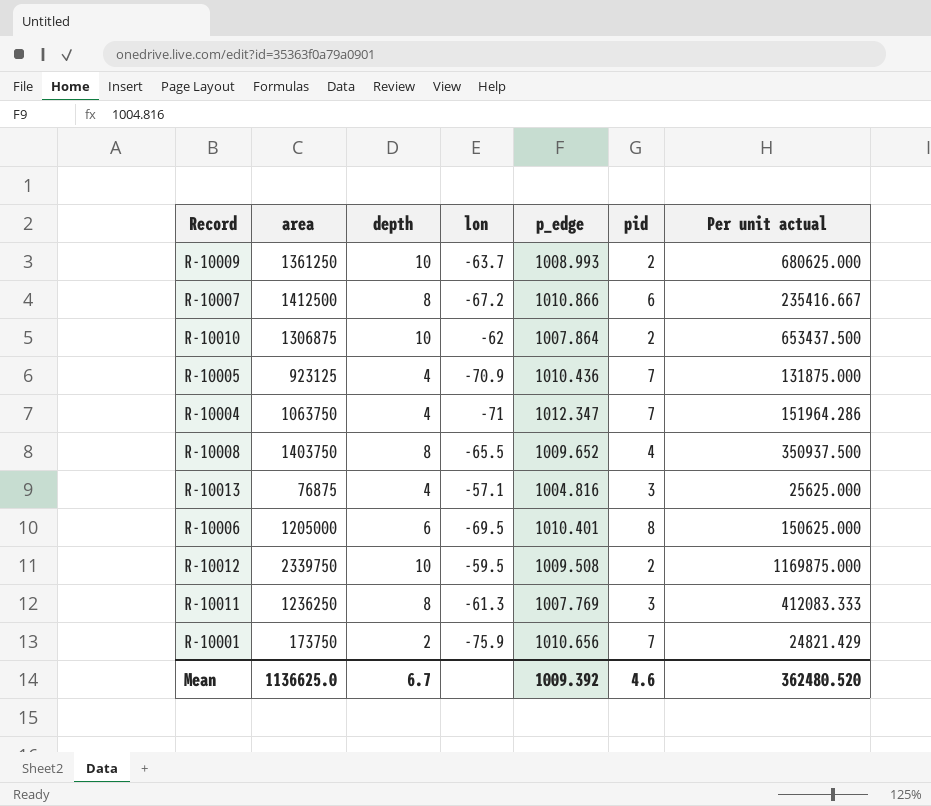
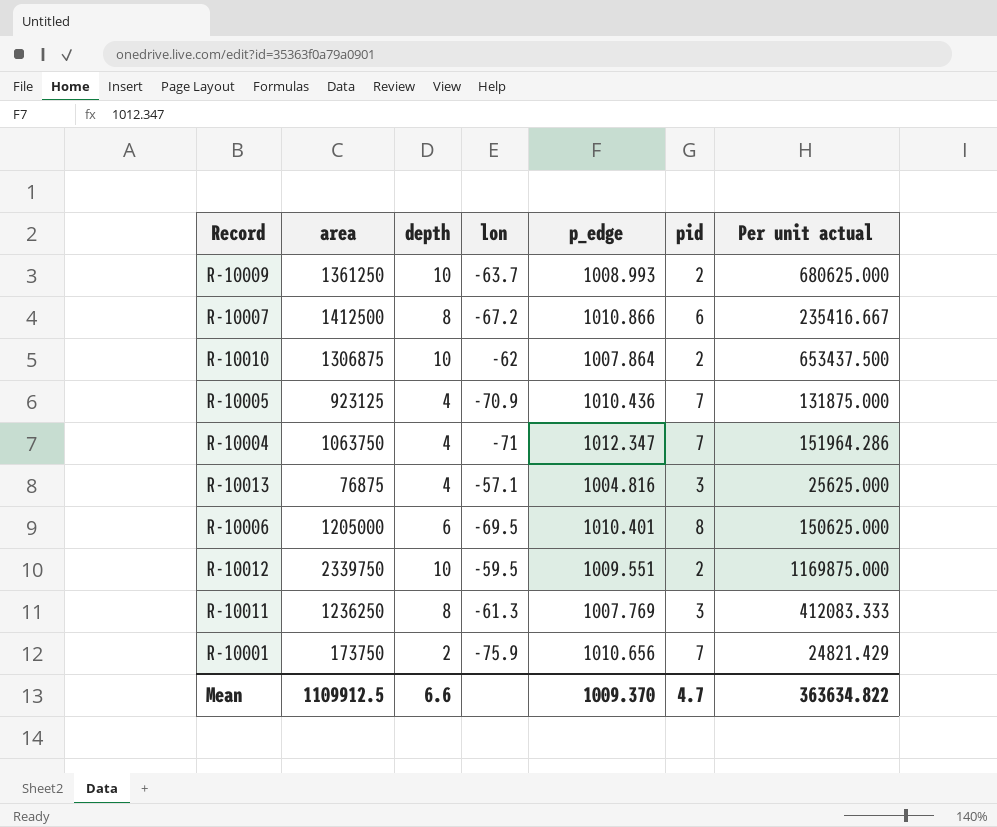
row R-10008: 1403750 | 8 | -65.5 | 1009.652 | 4 | 350937.500 -> none
R-10012 | p_edge: 1009.508 -> 1009.551
Mean | area: 1136625.0 -> 1109912.5
Mean | depth: 6.7 -> 6.6
Mean | p_edge: 1009.392 -> 1009.370
Mean | pid: 4.6 -> 4.7
Mean | Per unit actual: 362480.520 -> 363634.822

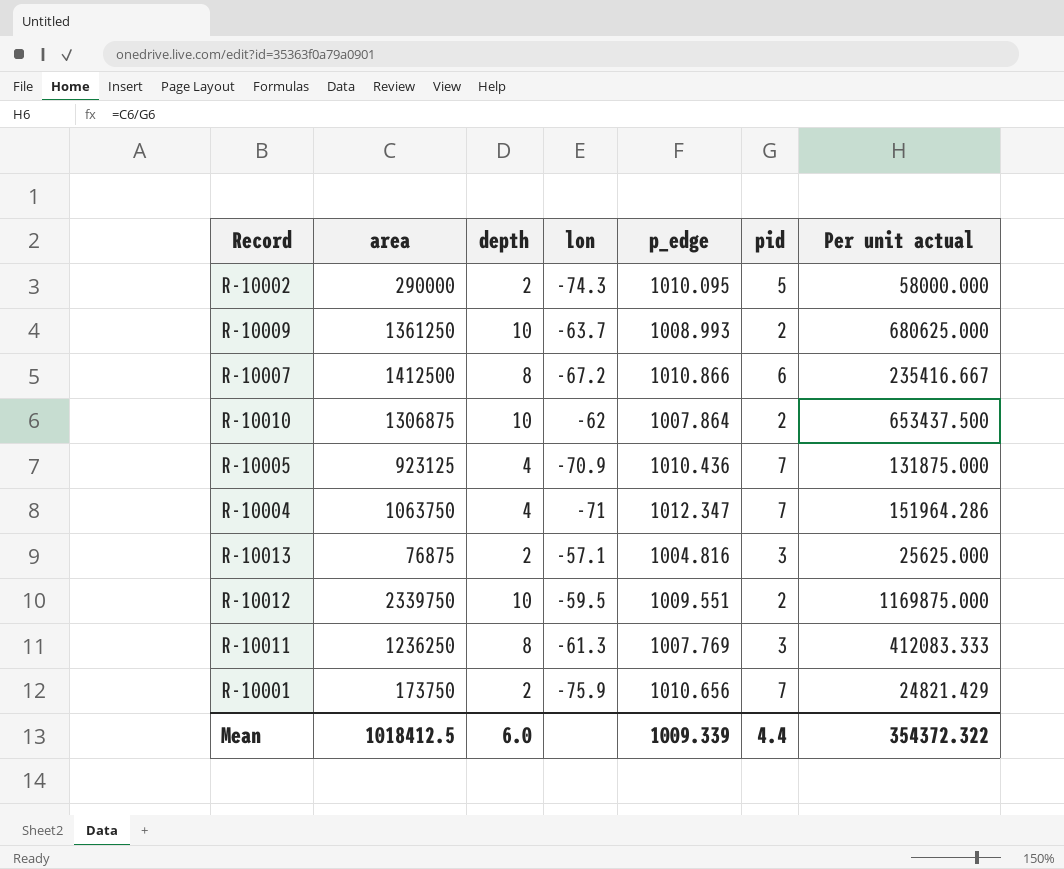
row R-10006: 1205000 | 6 | -69.5 | 1010.401 | 8 | 150625.000 -> none
row R-10002: none -> 290000 | 2 | -74.3 | 1010.095 | 5 | 58000.000
R-10013 | depth: 4 -> 2
Mean | area: 1109912.5 -> 1018412.5
Mean | depth: 6.6 -> 6.0
Mean | p_edge: 1009.370 -> 1009.339
Mean | pid: 4.7 -> 4.4
Mean | Per unit actual: 363634.822 -> 354372.322

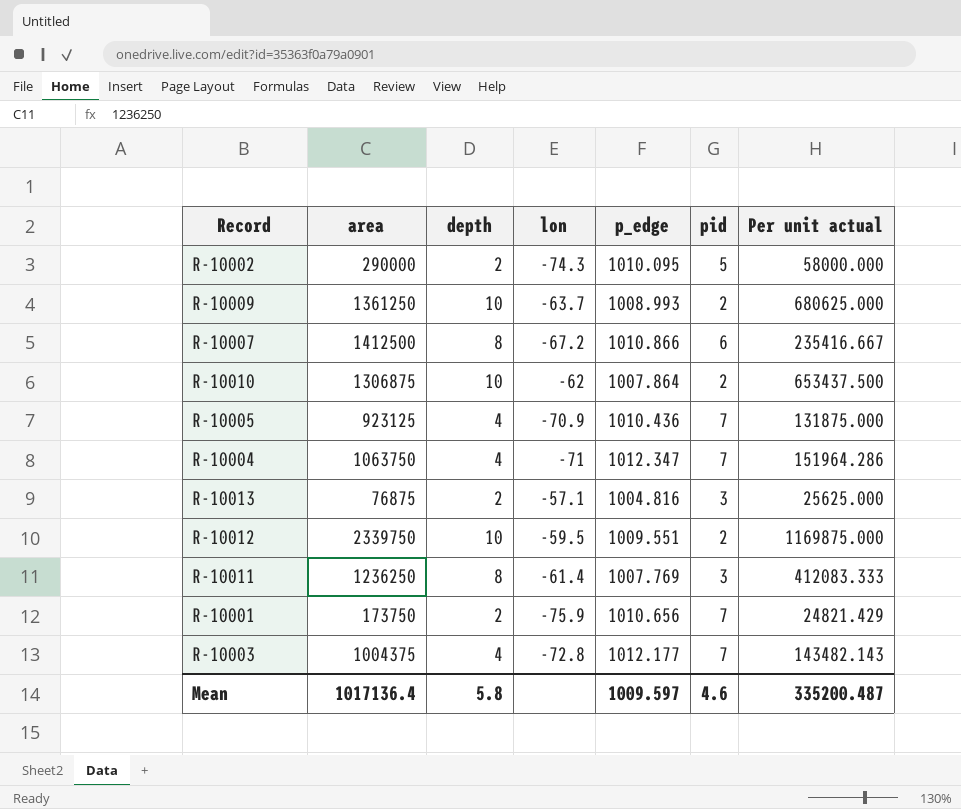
R-10011 | lon: -61.3 -> -61.4
row R-10003: none -> 1004375 | 4 | -72.8 | 1012.177 | 7 | 143482.143
Mean | area: 1018412.5 -> 1017136.4
Mean | depth: 6.0 -> 5.8
Mean | p_edge: 1009.339 -> 1009.597
Mean | pid: 4.4 -> 4.6
Mean | Per unit actual: 354372.322 -> 335200.487

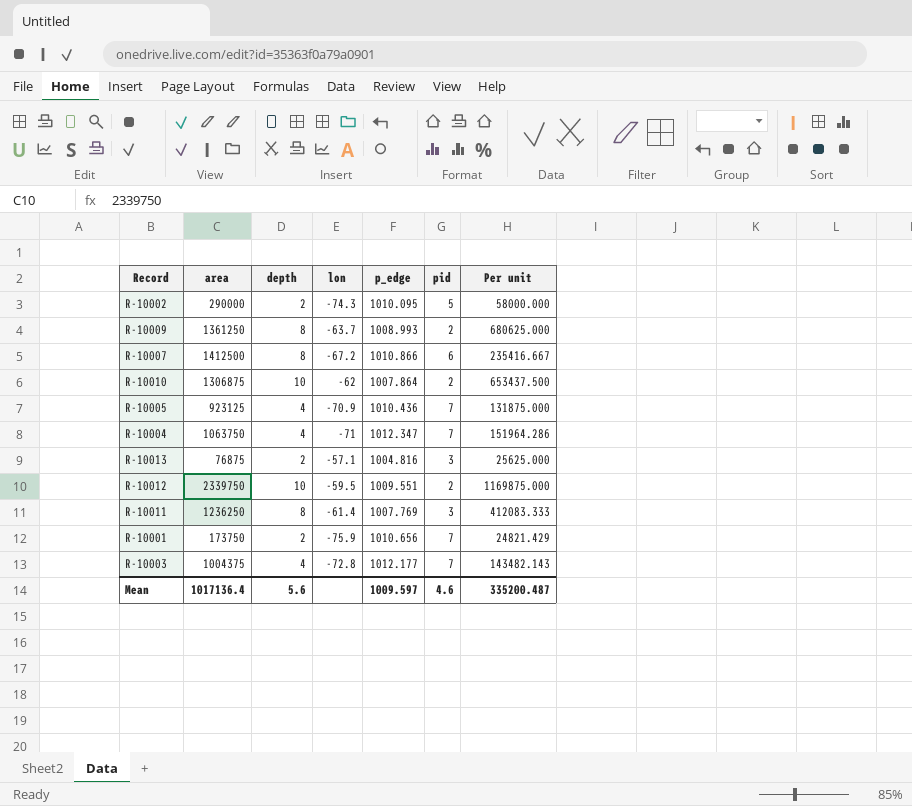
column name: Per unit actual -> Per unit
R-10009 | depth: 10 -> 8
Mean | depth: 5.8 -> 5.6

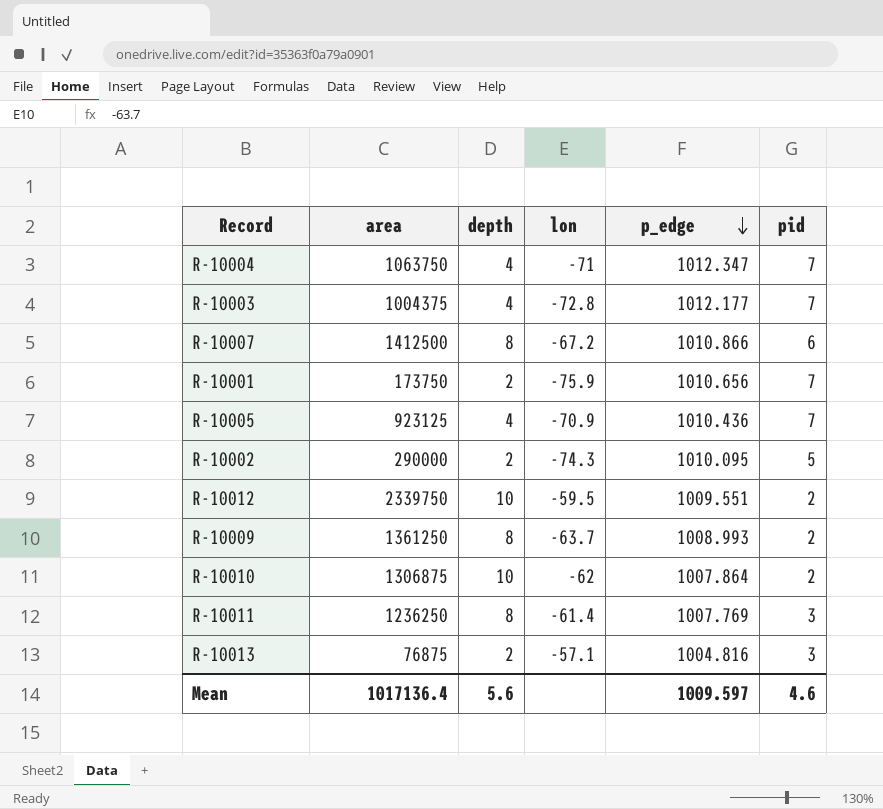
row order: none -> p_edge descending
column Per unit | formula: [area] / [pid] -> none

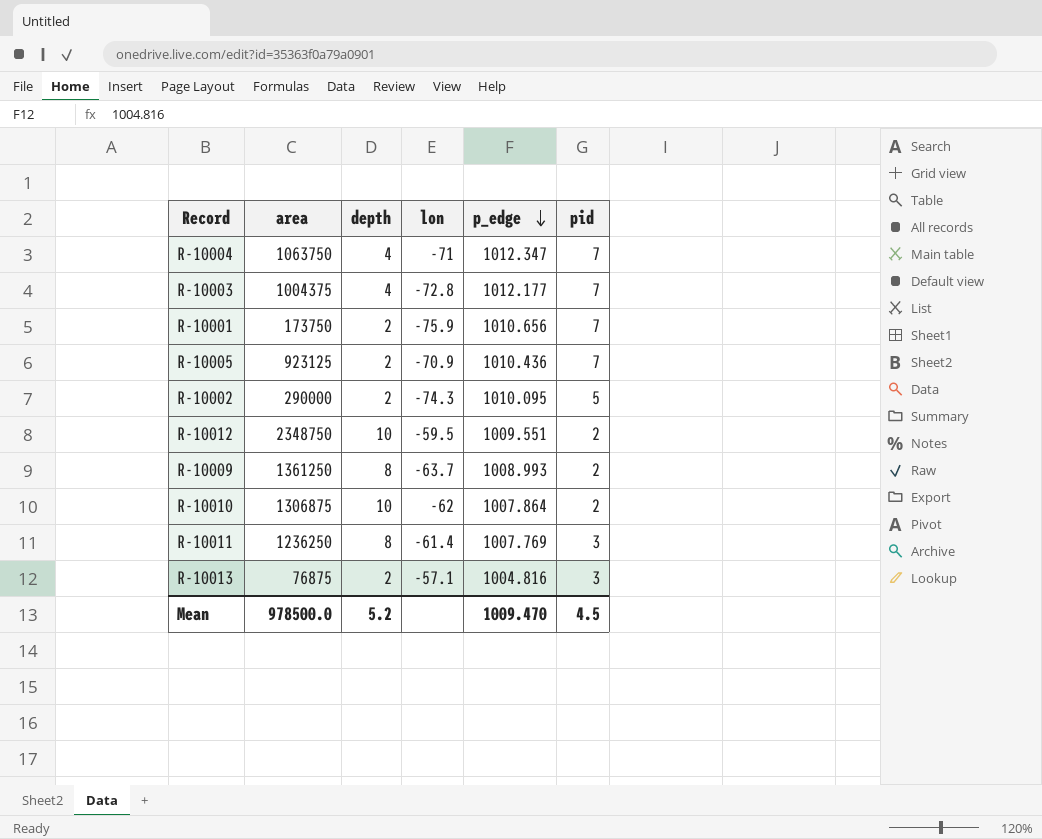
row R-10007: 1412500 | 8 | -67.2 | 1010.866 | 6 -> none
R-10005 | depth: 4 -> 2
R-10012 | area: 2339750 -> 2348750
Mean | area: 1017136.4 -> 978500.0
Mean | depth: 5.6 -> 5.2
Mean | p_edge: 1009.597 -> 1009.470
Mean | pid: 4.6 -> 4.5

